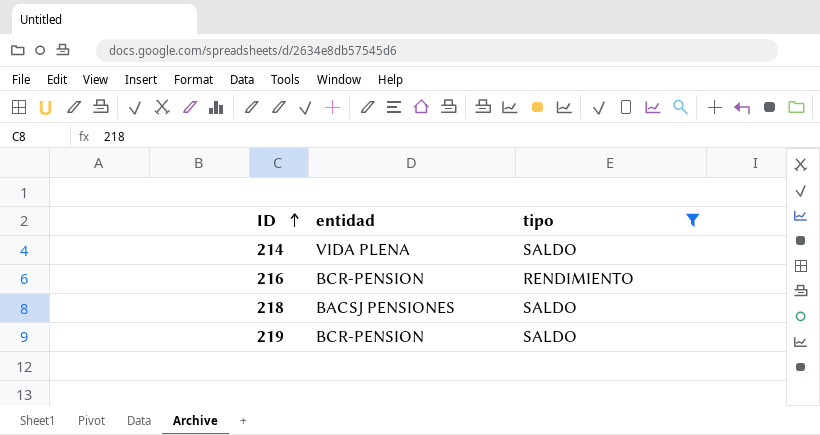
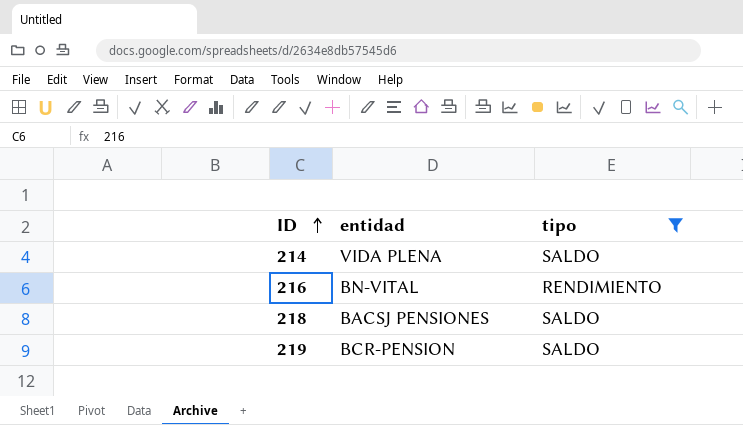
216 | entidad: BCR-PENSION -> BN-VITAL

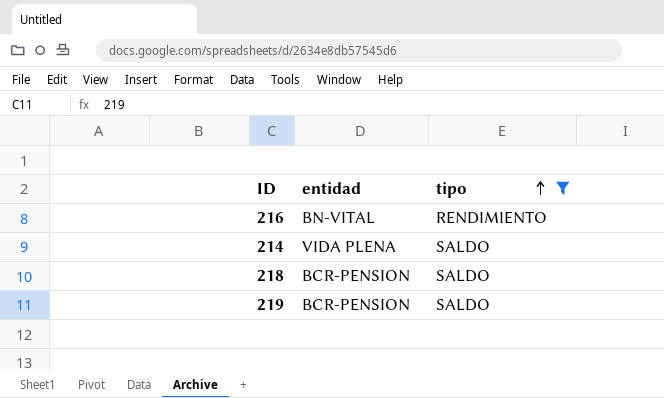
row order: ID ascending -> tipo ascending
218 | entidad: BACSJ PENSIONES -> BCR-PENSION

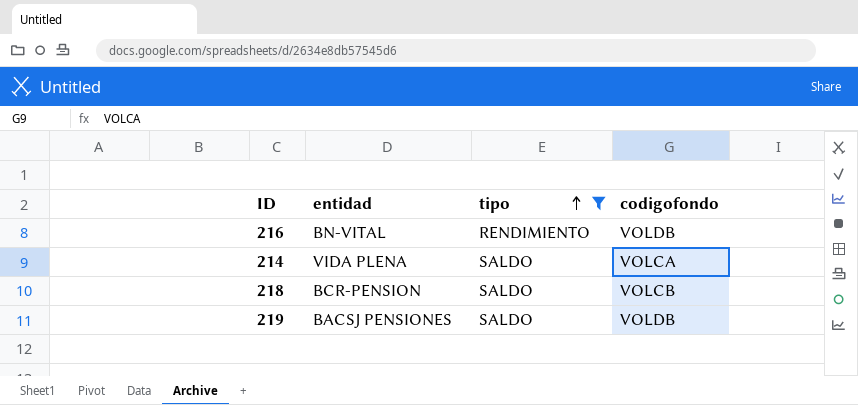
column codigofondo | position: none -> 4
219 | entidad: BCR-PENSION -> BACSJ PENSIONES

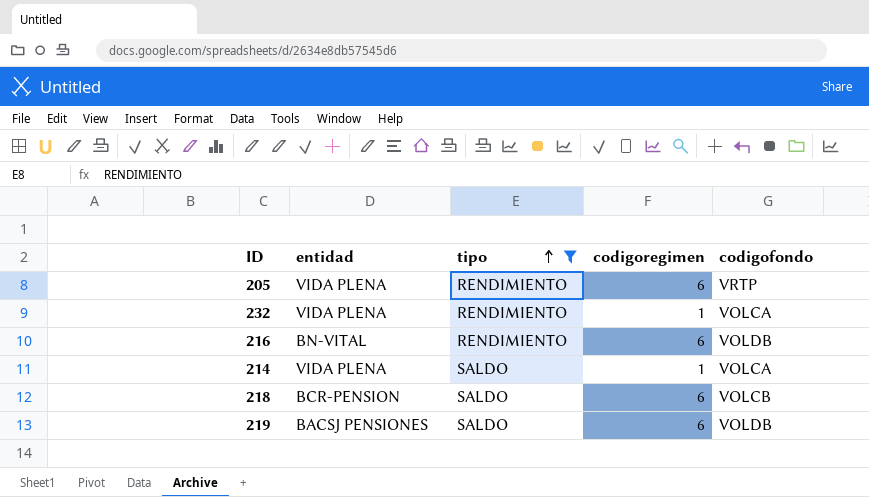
column codigoregimen | position: none -> 4
row 205: none -> VIDA PLENA | RENDIMIENTO | 6 | VRTP
row 232: none -> VIDA PLENA | RENDIMIENTO | 1 | VOLCA

